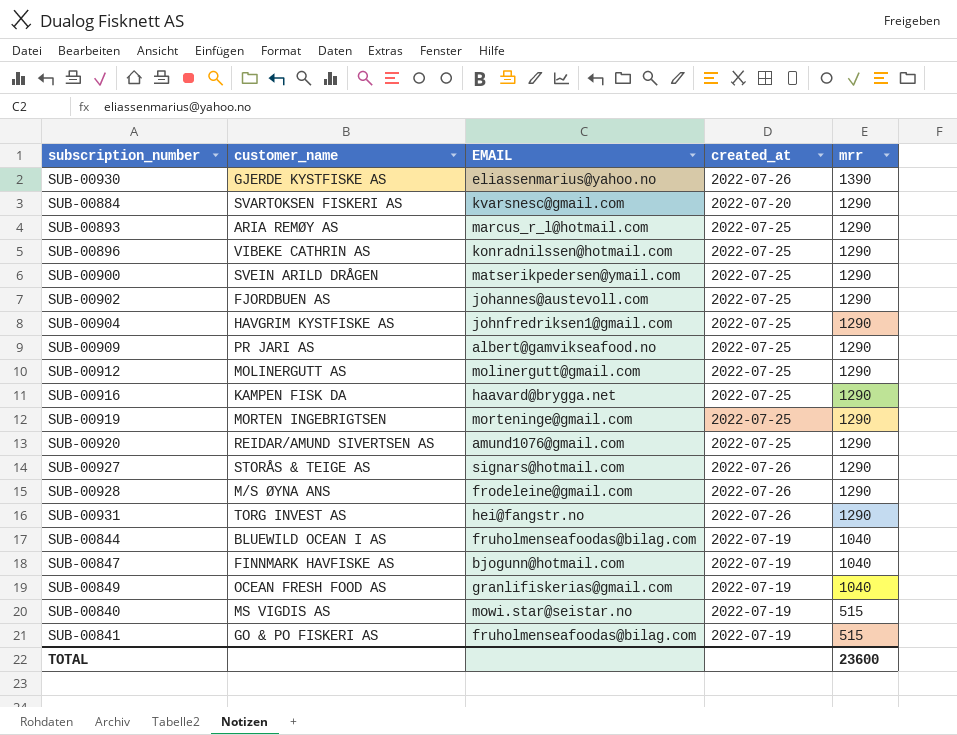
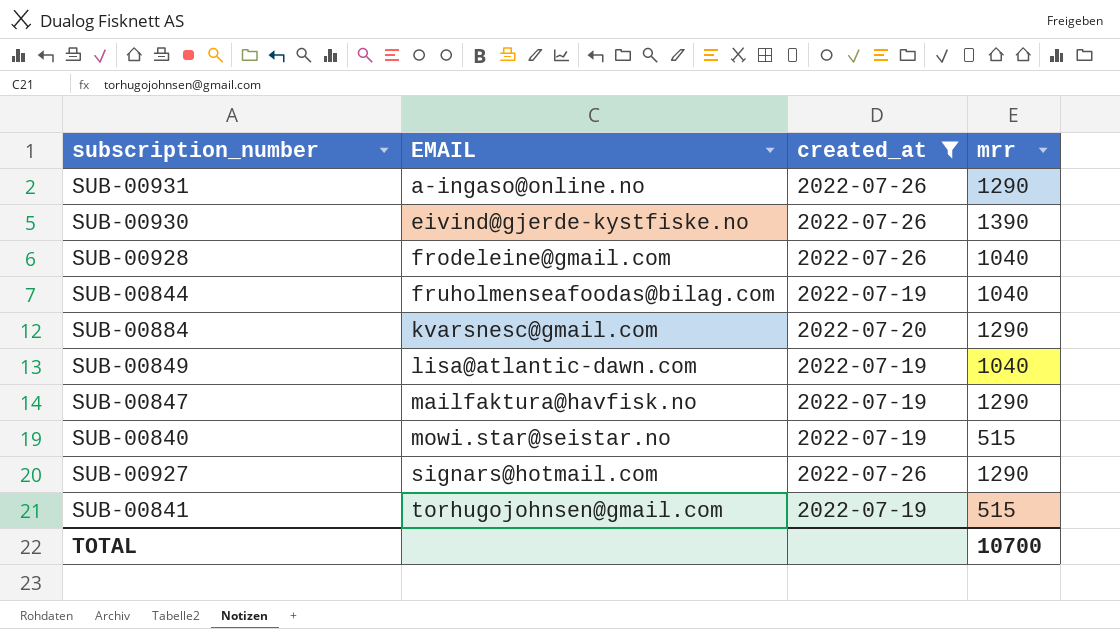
filter: none -> created_at != 2022-07-25
row order: mrr descending -> EMAIL ascending
column customer_name | position: 2 -> none
SUB-00931 | EMAIL: hei@fangstr.no -> a-ingaso@online.no
SUB-00930 | EMAIL: eliassenmarius@yahoo.no -> eivind@gjerde-kystfiske.no
SUB-00928 | mrr: 1290 -> 1040
SUB-00849 | EMAIL: granlifiskerias@gmail.com -> lisa@atlantic-dawn.com
SUB-00847 | EMAIL: bjogunn@hotmail.com -> mailfaktura@havfisk.no
SUB-00847 | mrr: 1040 -> 1290
SUB-00841 | EMAIL: fruholmenseafoodas@bilag.com -> torhugojohnsen@gmail.com
TOTAL | mrr: 23600 -> 10700

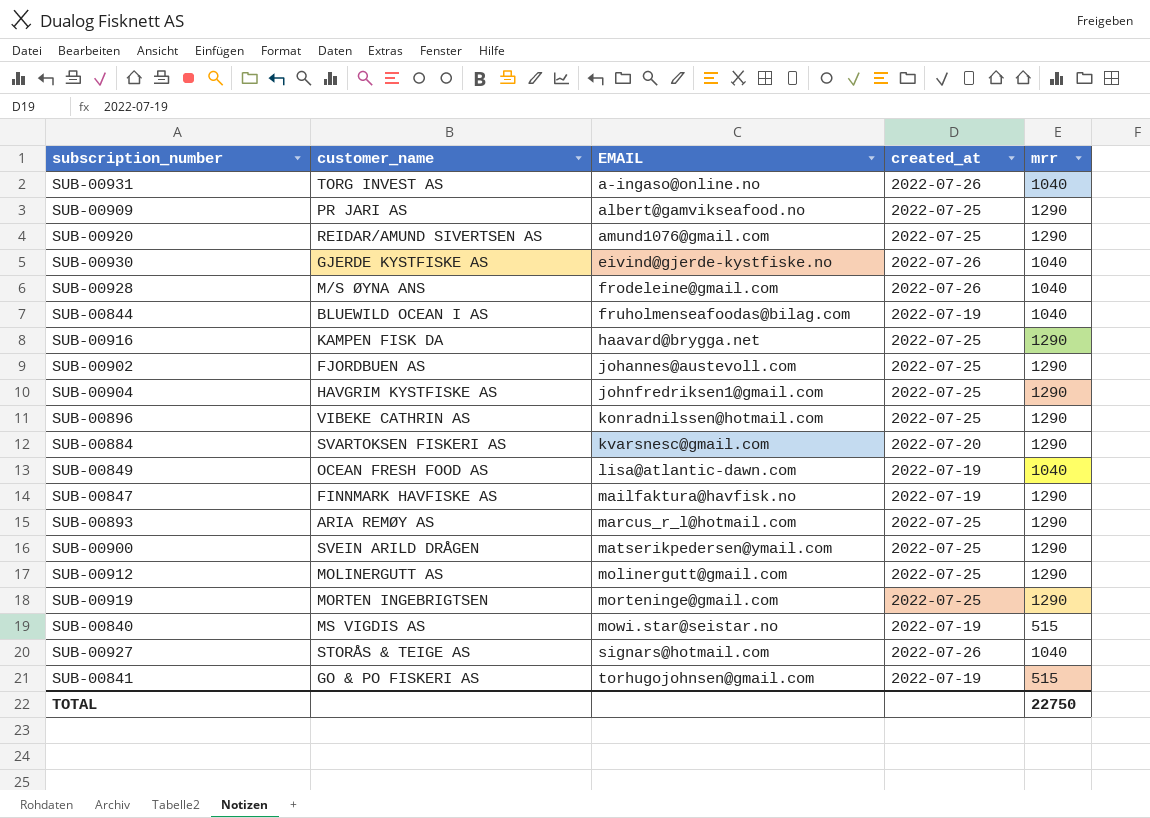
filter: created_at != 2022-07-25 -> none
column customer_name | position: none -> 2
SUB-00931 | mrr: 1290 -> 1040
SUB-00930 | mrr: 1390 -> 1040
SUB-00927 | mrr: 1290 -> 1040
TOTAL | mrr: 10700 -> 22750

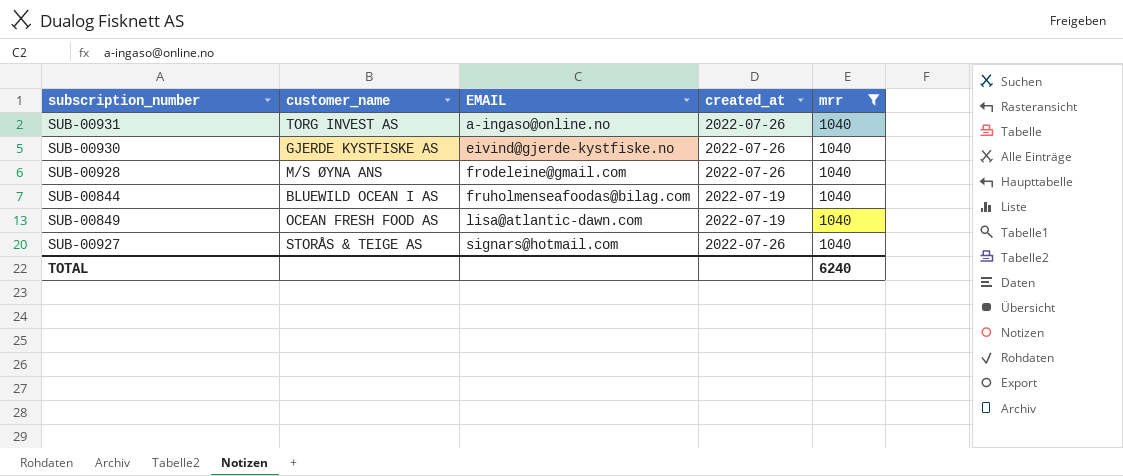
filter: none -> mrr = 1040
TOTAL | mrr: 22750 -> 6240

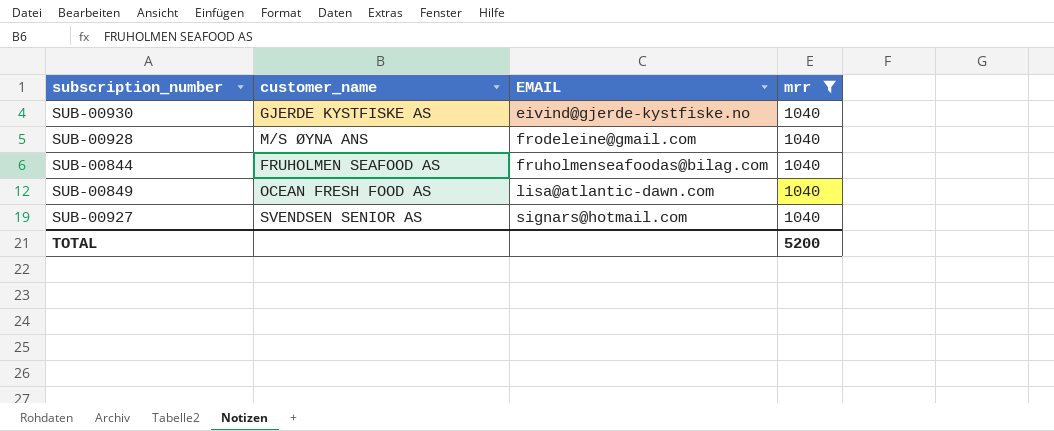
column created_at | position: 4 -> none
row SUB-00931: TORG INVEST AS | a-ingaso@online.no | 2022-07-26 | 1040 -> none
SUB-00844 | customer_name: BLUEWILD OCEAN I AS -> FRUHOLMEN SEAFOOD AS
SUB-00927 | customer_name: STORÅS & TEIGE AS -> SVENDSEN SENIOR AS
TOTAL | mrr: 6240 -> 5200

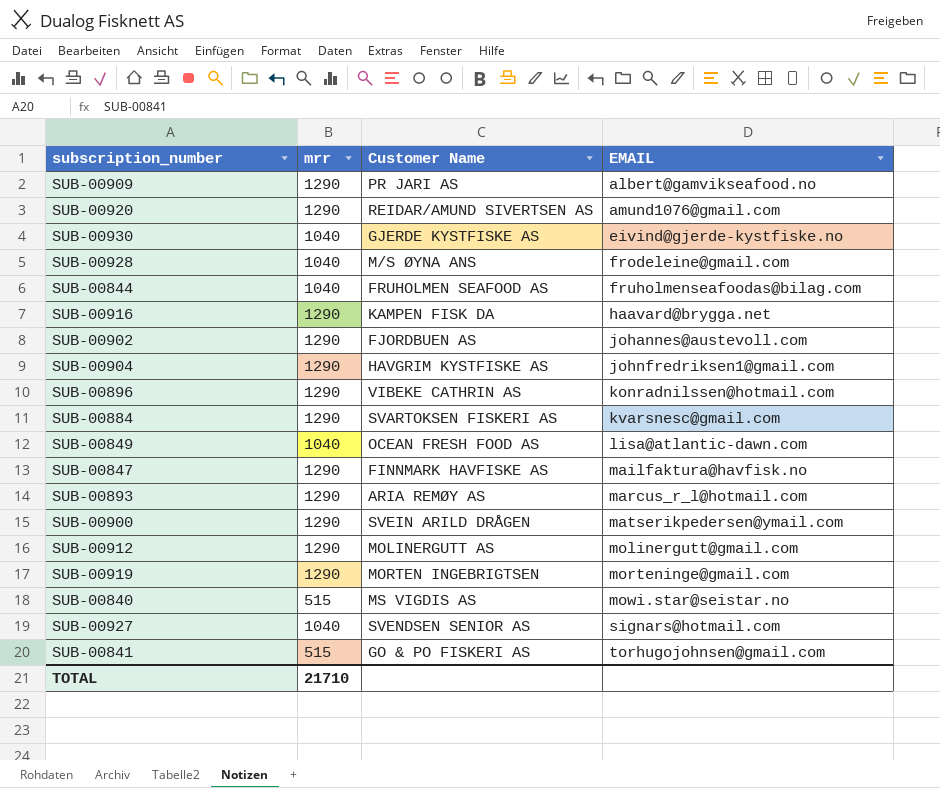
filter: mrr = 1040 -> none
column mrr | position: 4 -> 2
column name: customer_name -> Customer Name
TOTAL | mrr: 5200 -> 21710

